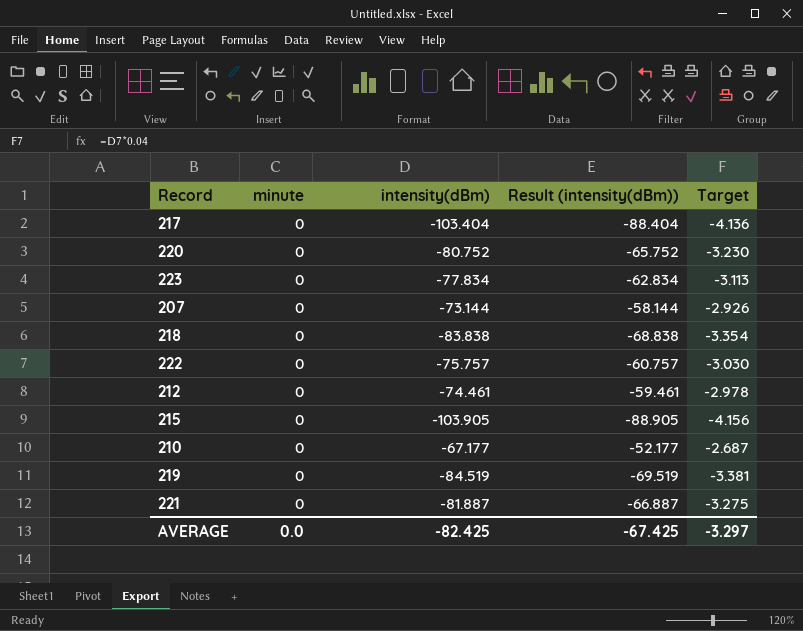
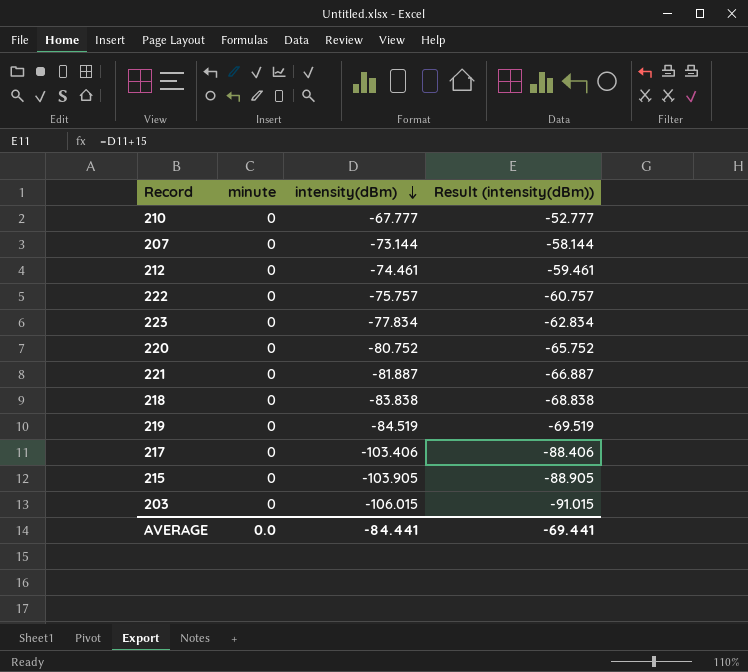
row order: none -> intensity(dBm) descending
column Target | formula: [intensity(dBm)] * 0.04 -> none
210 | intensity(dBm): -67.177 -> -67.777
210 | Result (intensity(dBm)): -52.177 -> -52.777
217 | intensity(dBm): -103.404 -> -103.406
217 | Result (intensity(dBm)): -88.404 -> -88.406
row 203: none -> 0 | -106.015 | -91.015
AVERAGE | intensity(dBm): -82.425 -> -84.441
AVERAGE | Result (intensity(dBm)): -67.425 -> -69.441

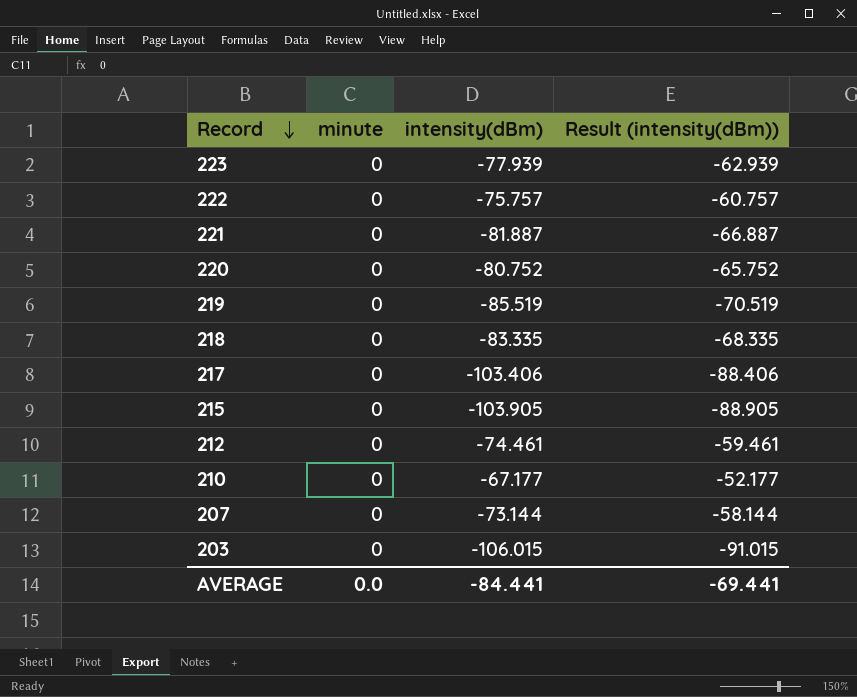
row order: intensity(dBm) descending -> Record descending
223 | intensity(dBm): -77.834 -> -77.939
223 | Result (intensity(dBm)): -62.834 -> -62.939
219 | intensity(dBm): -84.519 -> -85.519
219 | Result (intensity(dBm)): -69.519 -> -70.519
218 | intensity(dBm): -83.838 -> -83.335
218 | Result (intensity(dBm)): -68.838 -> -68.335
210 | intensity(dBm): -67.777 -> -67.177
210 | Result (intensity(dBm)): -52.777 -> -52.177

